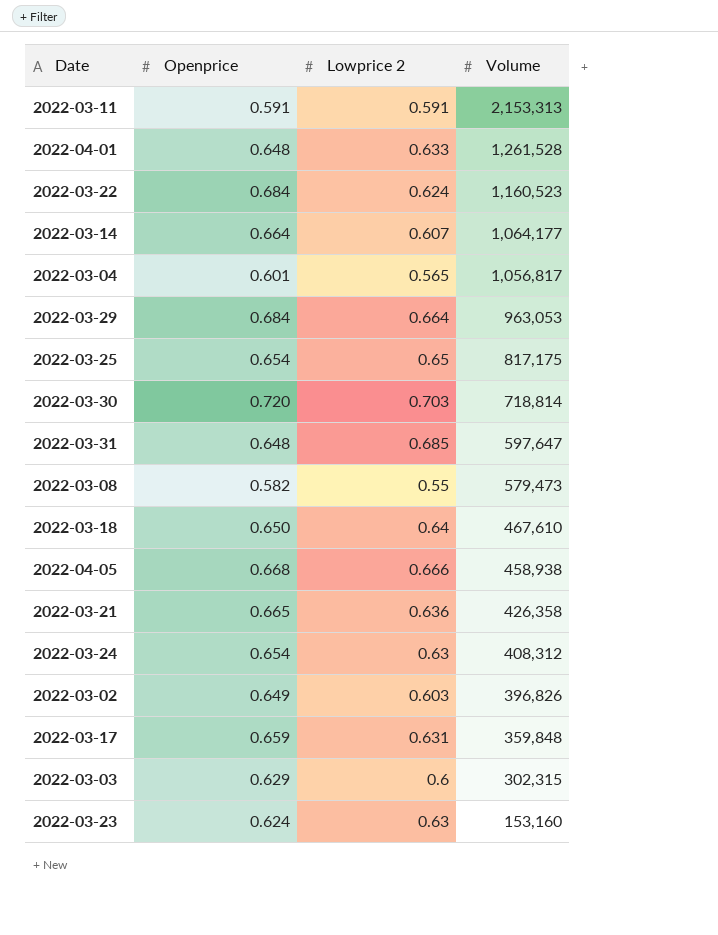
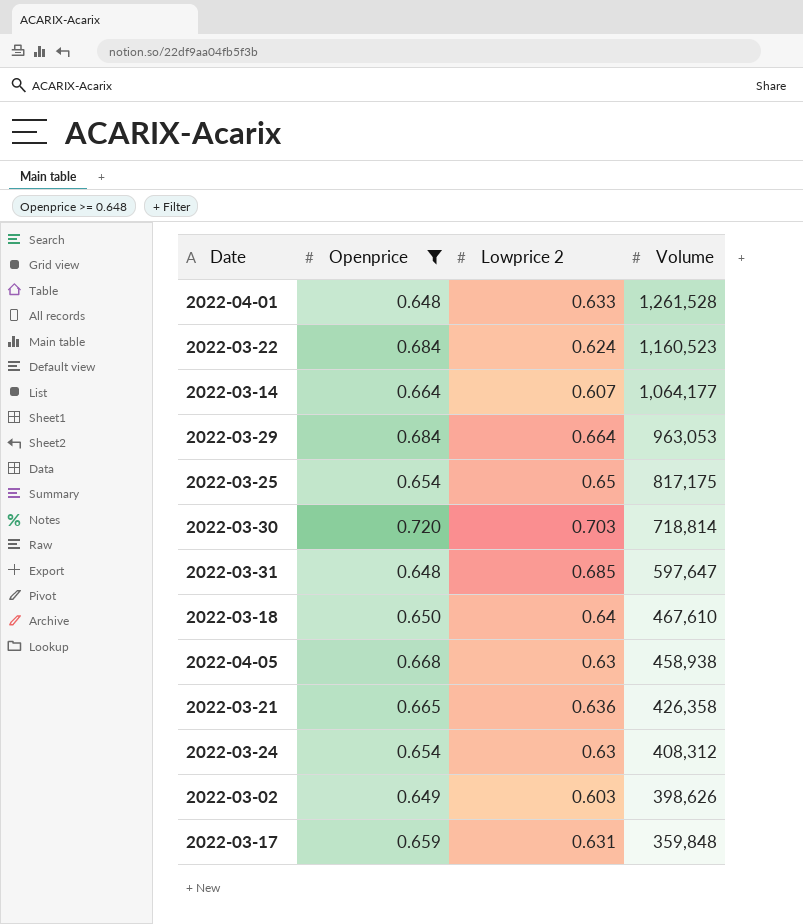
filter: none -> Openprice >= 0.648
2022-04-05 | Lowprice 2: 0.666 -> 0.63
2022-03-02 | Volume: 396,826 -> 398,626

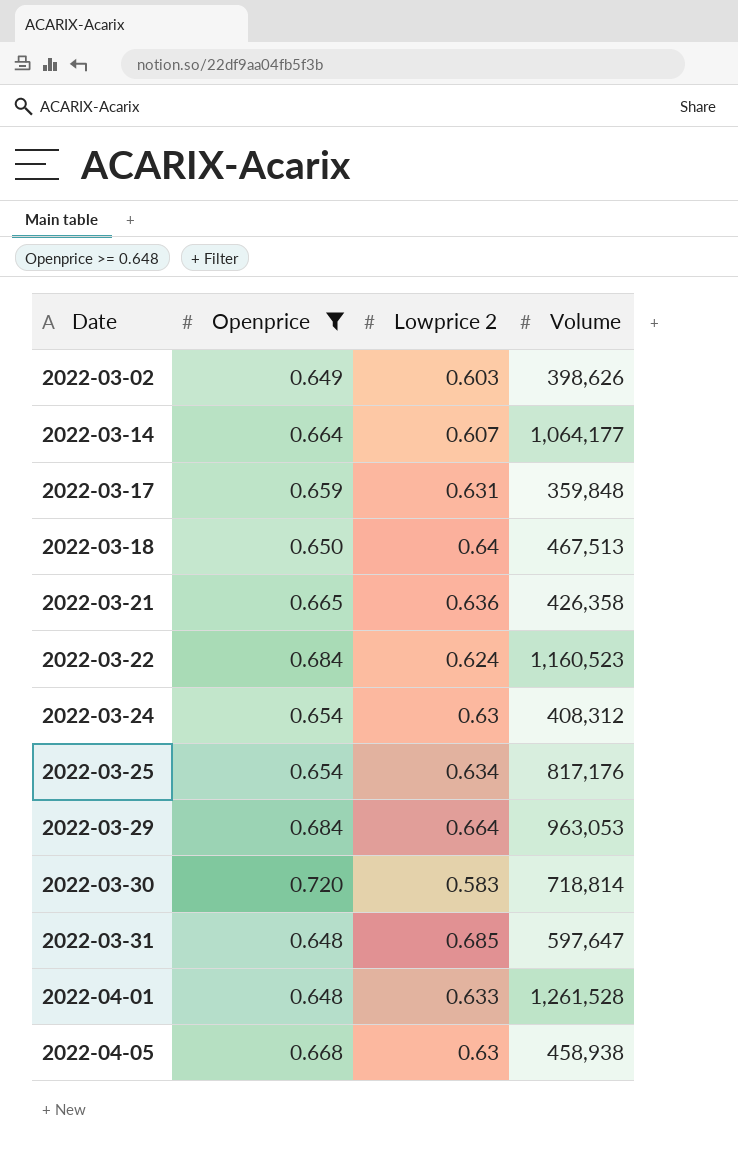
row order: Volume descending -> Date ascending
2022-03-18 | Volume: 467,610 -> 467,513
2022-03-25 | Lowprice 2: 0.65 -> 0.634
2022-03-25 | Volume: 817,175 -> 817,176
2022-03-30 | Lowprice 2: 0.703 -> 0.583

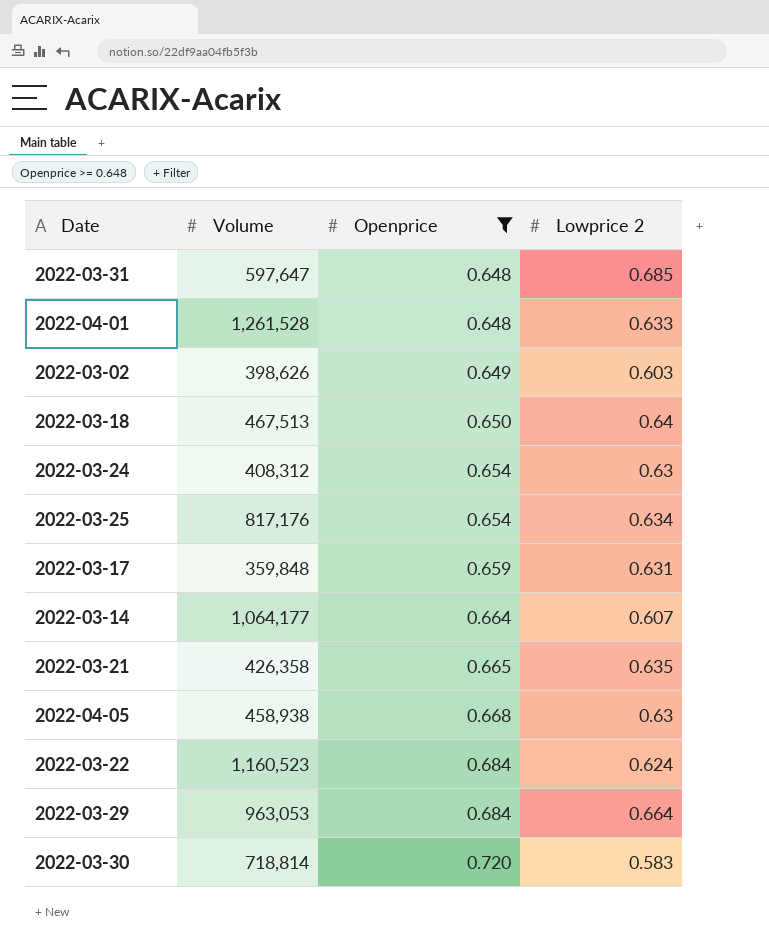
row order: Date ascending -> Openprice ascending
column Volume | position: 4 -> 2
2022-03-21 | Lowprice 2: 0.636 -> 0.635

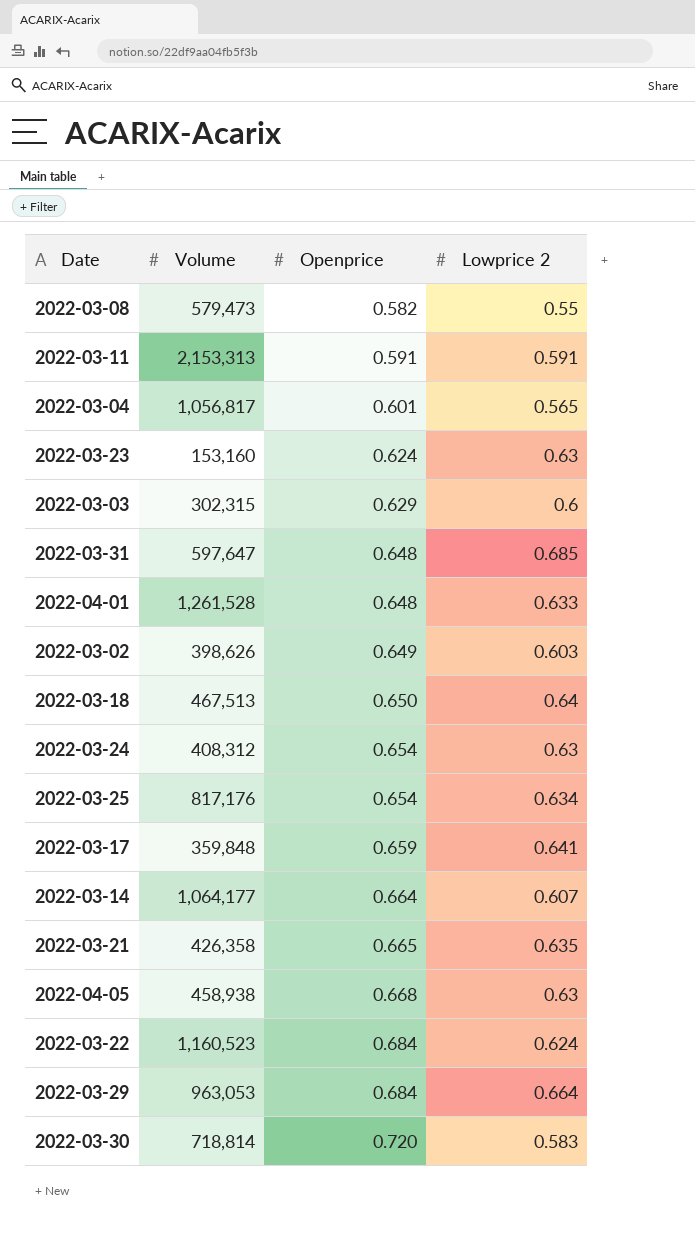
filter: Openprice >= 0.648 -> none
2022-03-17 | Lowprice 2: 0.631 -> 0.641

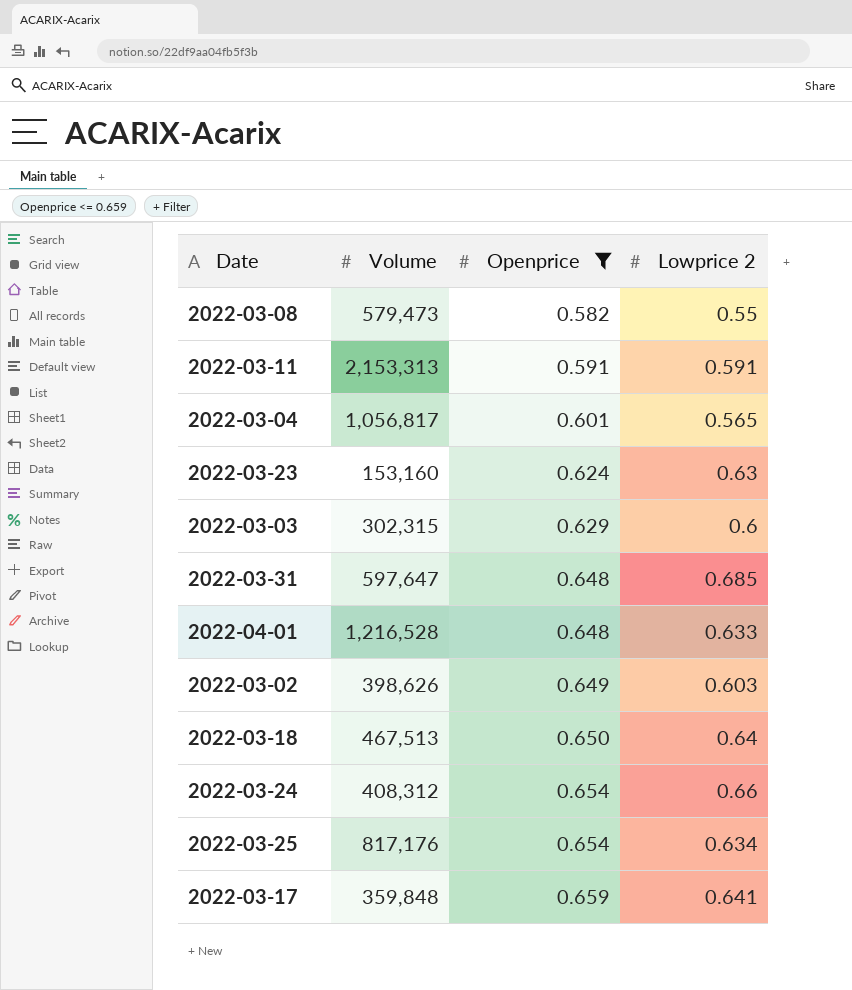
filter: none -> Openprice <= 0.659
2022-04-01 | Volume: 1,261,528 -> 1,216,528
2022-03-24 | Lowprice 2: 0.63 -> 0.66

